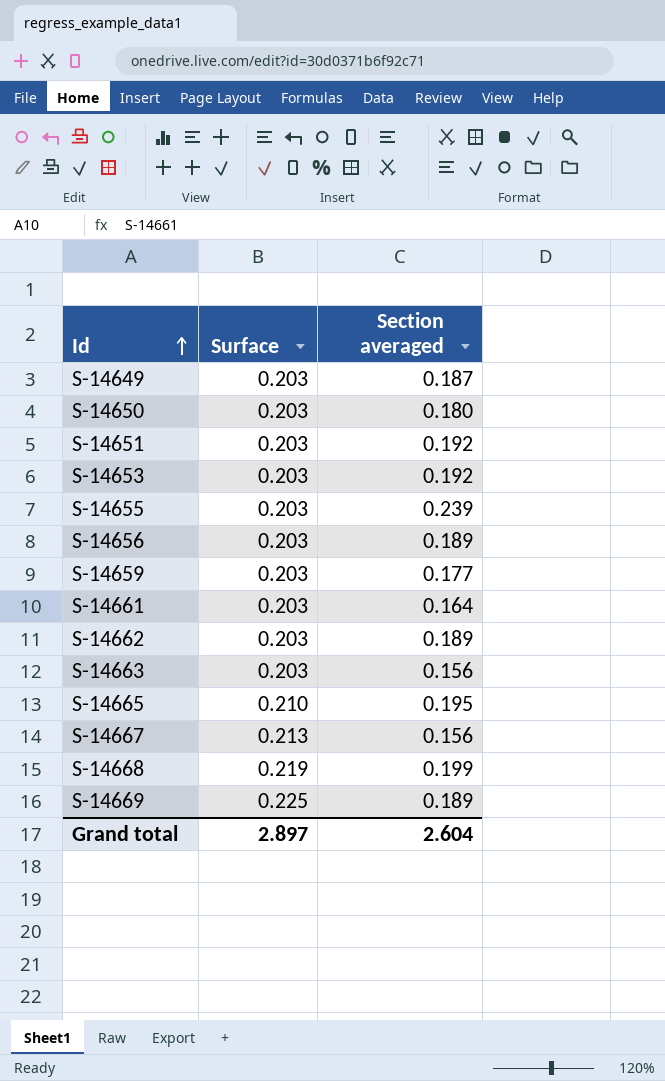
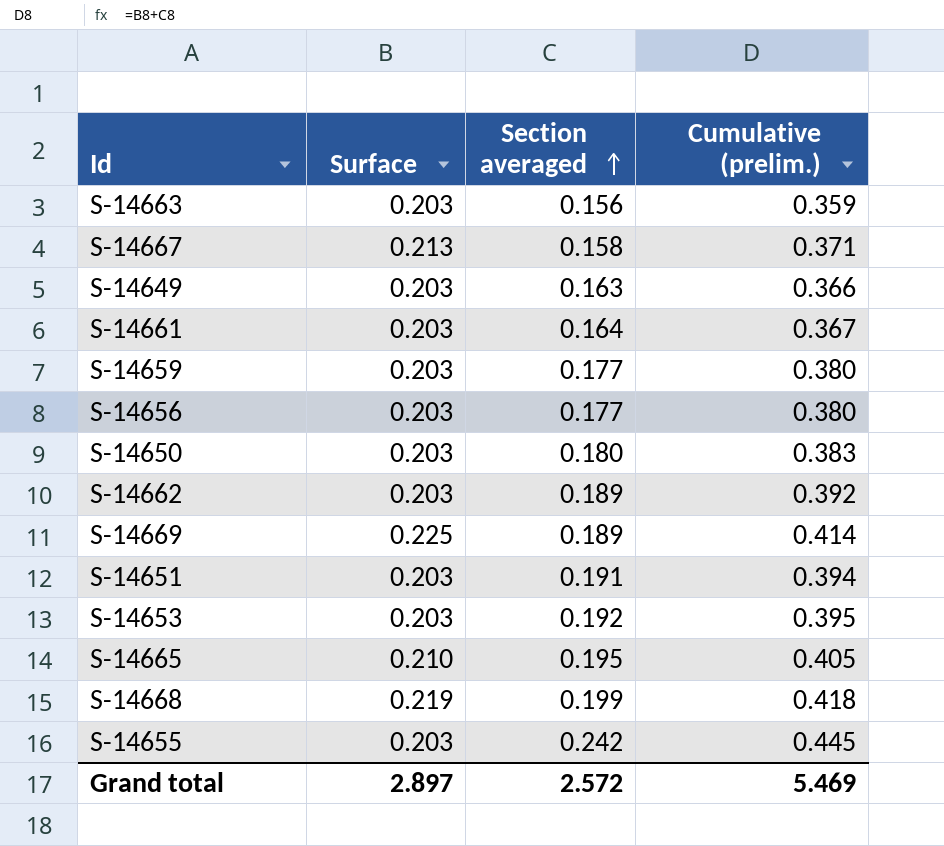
row order: Id ascending -> Section averaged ascending
column Cumulative (prelim.) | formula: none -> [Surface] + [Section averaged]
S-14667 | Section averaged: 0.156 -> 0.158
S-14649 | Section averaged: 0.187 -> 0.163
S-14656 | Section averaged: 0.189 -> 0.177
S-14651 | Section averaged: 0.192 -> 0.191
S-14655 | Section averaged: 0.239 -> 0.242
Grand total | Section averaged: 2.604 -> 2.572

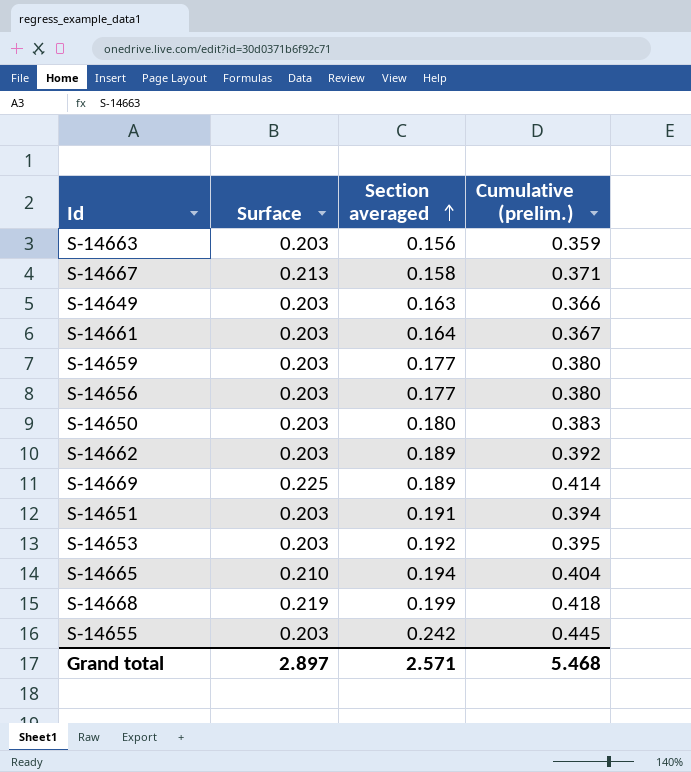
S-14665 | Section averaged: 0.195 -> 0.194
S-14665 | Cumulative (prelim.): 0.405 -> 0.404
Grand total | Section averaged: 2.572 -> 2.571
Grand total | Cumulative (prelim.): 5.469 -> 5.468

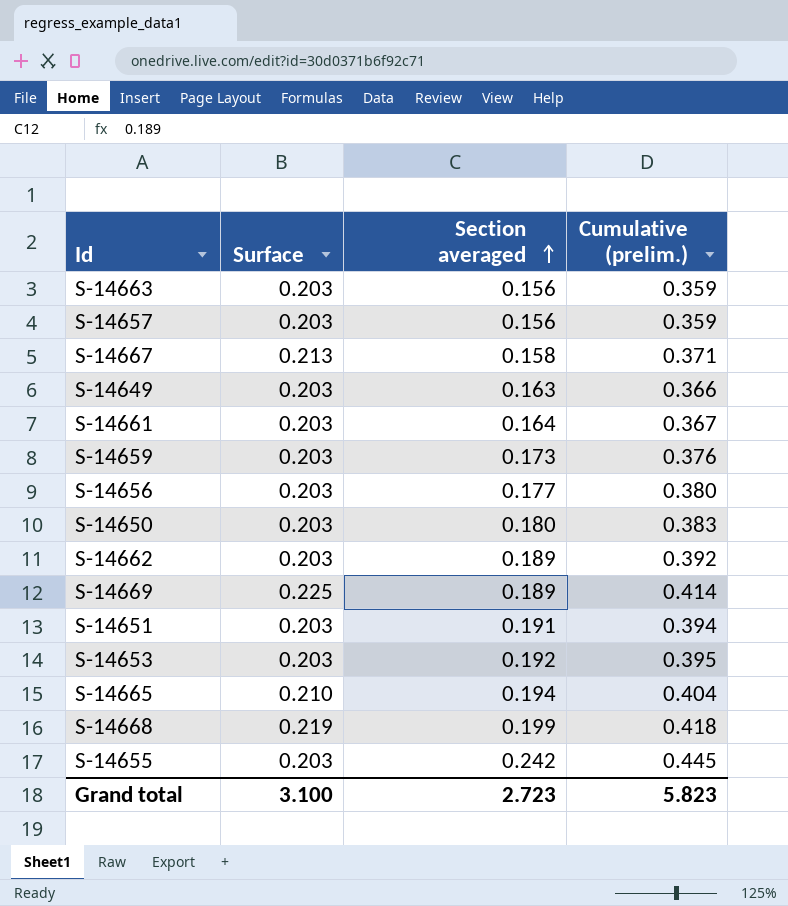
row S-14657: none -> 0.203 | 0.156 | 0.359
S-14659 | Section averaged: 0.177 -> 0.173
S-14659 | Cumulative (prelim.): 0.380 -> 0.376
Grand total | Surface: 2.897 -> 3.100
Grand total | Section averaged: 2.571 -> 2.723
Grand total | Cumulative (prelim.): 5.468 -> 5.823

